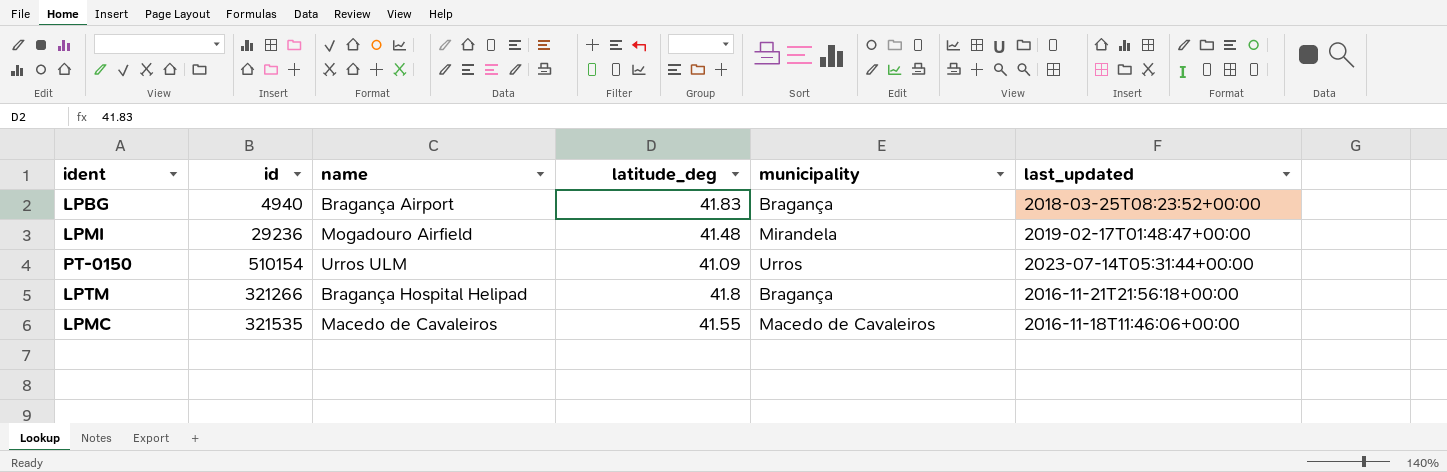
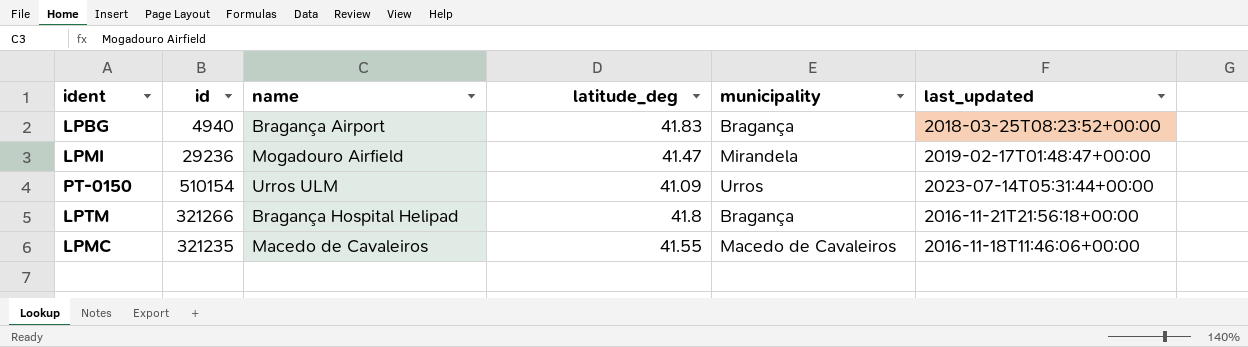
LPMI | latitude_deg: 41.48 -> 41.47
LPMC | id: 321535 -> 321235

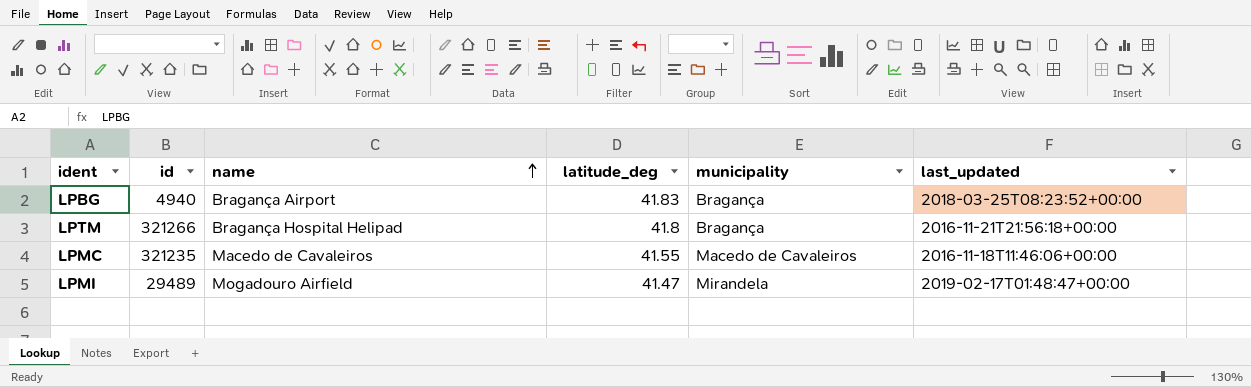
row order: none -> name ascending
row PT-0150: 510154 | Urros ULM | 41.09 | Urros | 2023-07-14T05:31:44+00:00 -> none
LPMI | id: 29236 -> 29489

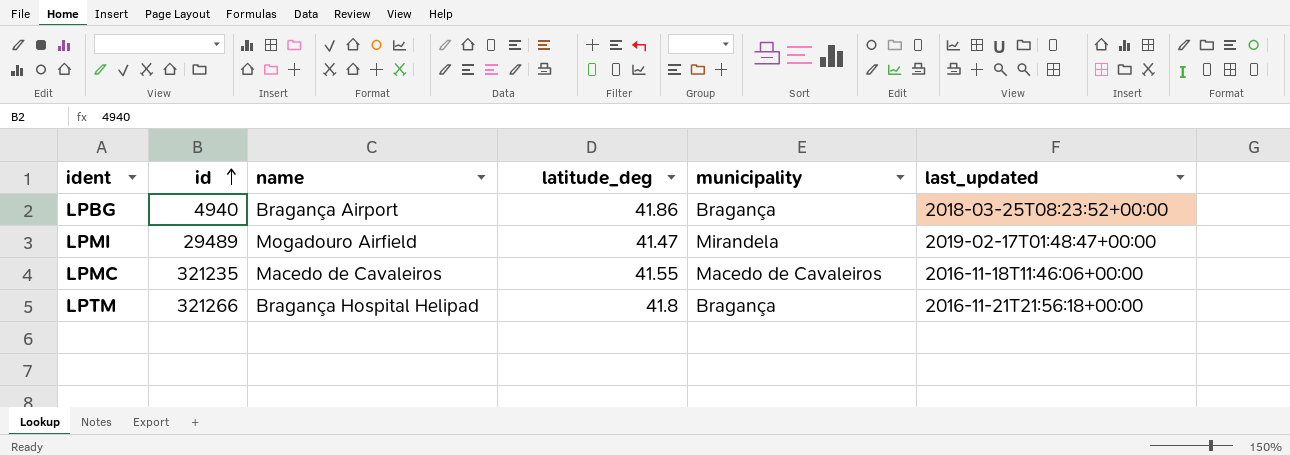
row order: name ascending -> id ascending
LPBG | latitude_deg: 41.83 -> 41.86

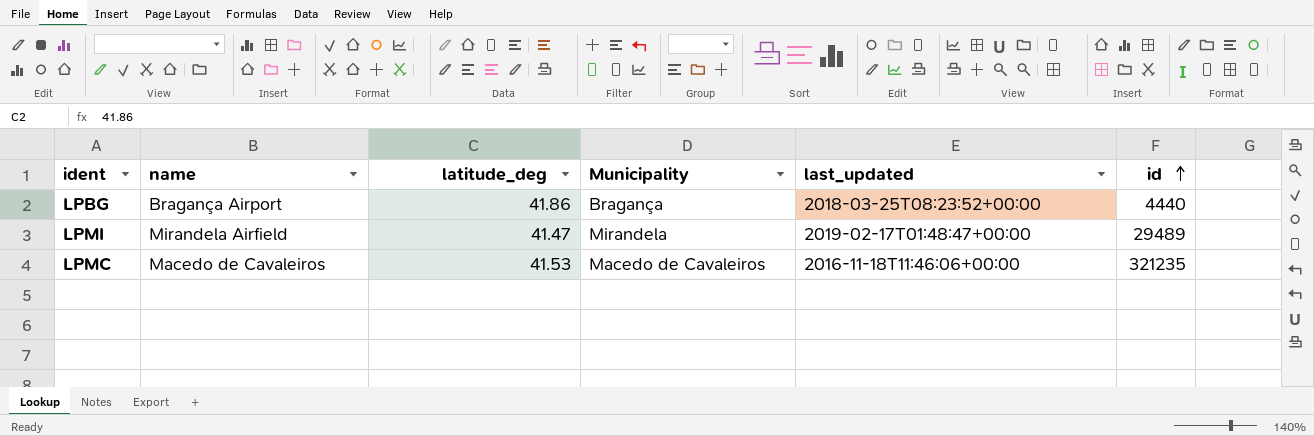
column name: municipality -> Municipality
column id | position: 2 -> 6
row LPTM: 321266 | Bragança Hospital Helipad | 41.8 | Bragança | 2016-11-21T21:56:18+00:00 -> none
LPBG | id: 4940 -> 4440
LPMI | name: Mogadouro Airfield -> Mirandela Airfield
LPMC | latitude_deg: 41.55 -> 41.53

